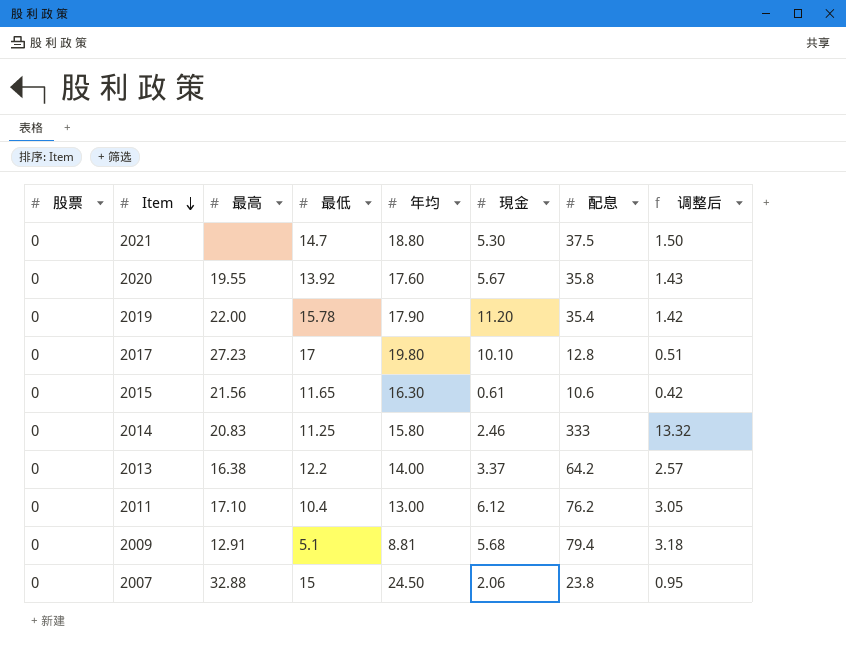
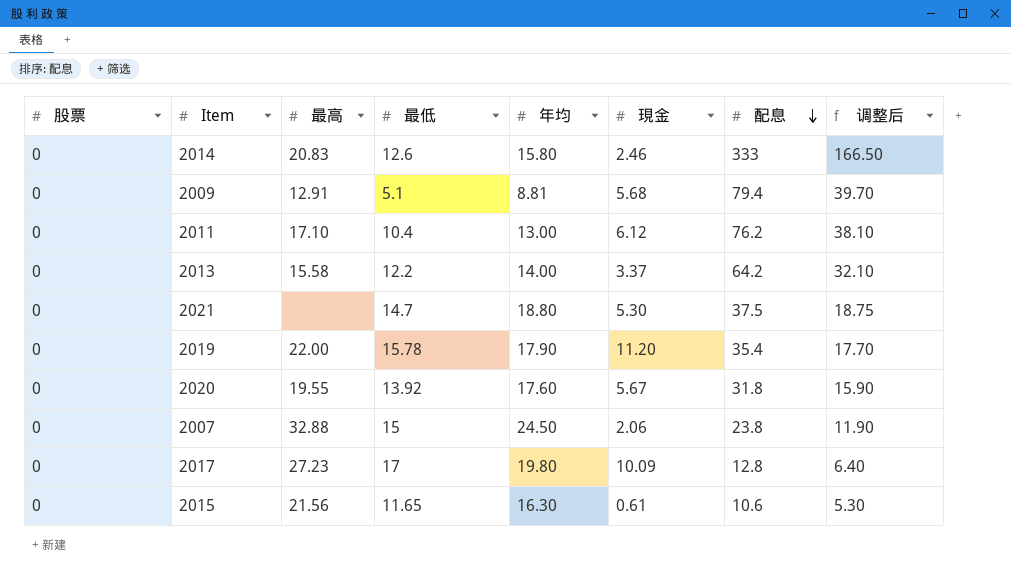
row order: Item descending -> 配息 descending
column 调整后 | formula: [配息] * 0.04 -> [配息] * 0.5
2014 | 最低: 11.25 -> 12.6
2013 | 最高: 16.38 -> 15.58
2020 | 配息: 35.8 -> 31.8
2017 | 現金: 10.10 -> 10.09

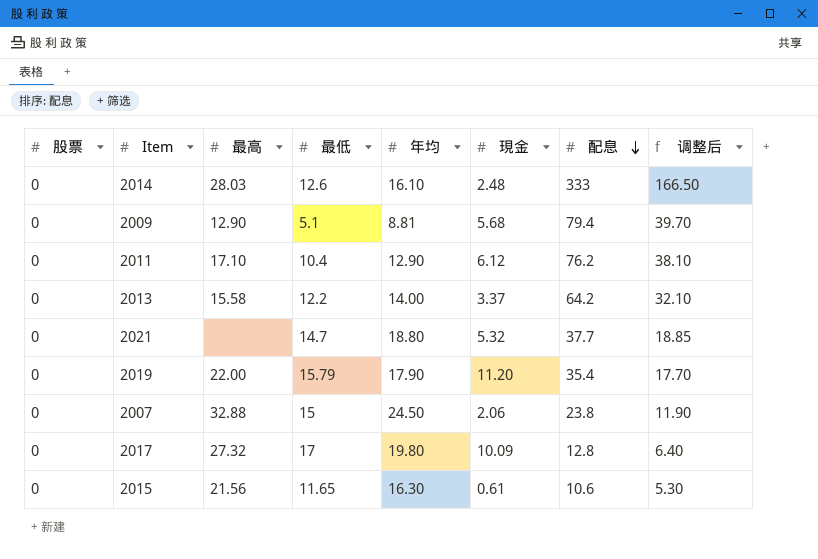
row 2020: 0 | 19.55 | 13.92 | 17.60 | 5.67 | 31.8 | 15.90 -> none
2014 | 最高: 20.83 -> 28.03
2014 | 年均: 15.80 -> 16.10
2014 | 現金: 2.46 -> 2.48
2009 | 最高: 12.91 -> 12.90
2011 | 年均: 13.00 -> 12.90
2021 | 現金: 5.30 -> 5.32
2021 | 配息: 37.5 -> 37.7
2021 | 调整后: 18.75 -> 18.85
2019 | 最低: 15.78 -> 15.79
2017 | 最高: 27.23 -> 27.32

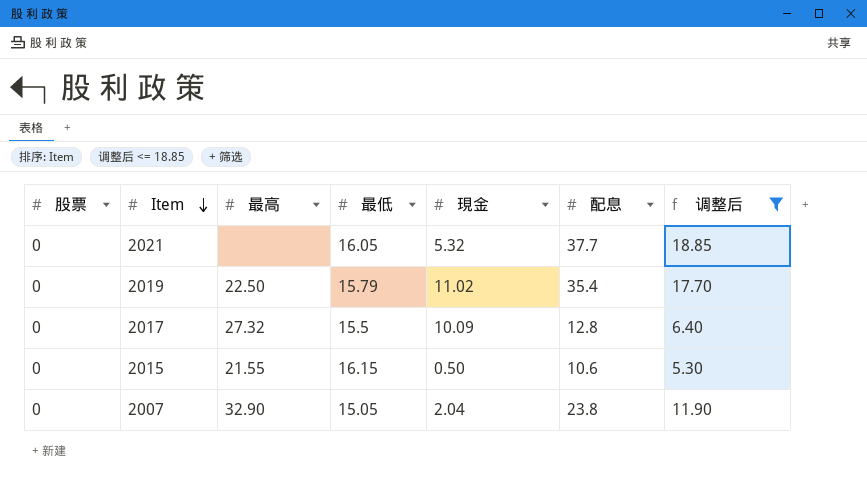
filter: none -> 调整后 <= 18.85
row order: 配息 descending -> Item descending
column 年均 | position: 5 -> none
2021 | 最低: 14.7 -> 16.05
2019 | 最高: 22.00 -> 22.50
2019 | 現金: 11.20 -> 11.02
2017 | 最低: 17 -> 15.5
2015 | 最高: 21.56 -> 21.55
2015 | 最低: 11.65 -> 16.15
2015 | 現金: 0.61 -> 0.50
2007 | 最高: 32.88 -> 32.90
2007 | 最低: 15 -> 15.05
2007 | 現金: 2.06 -> 2.04

